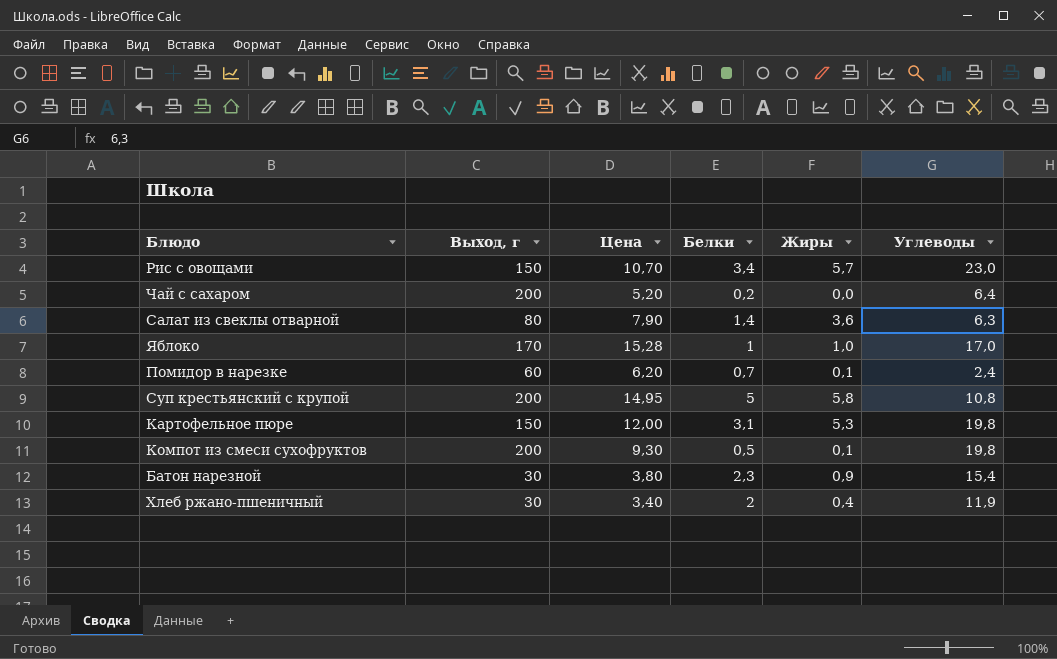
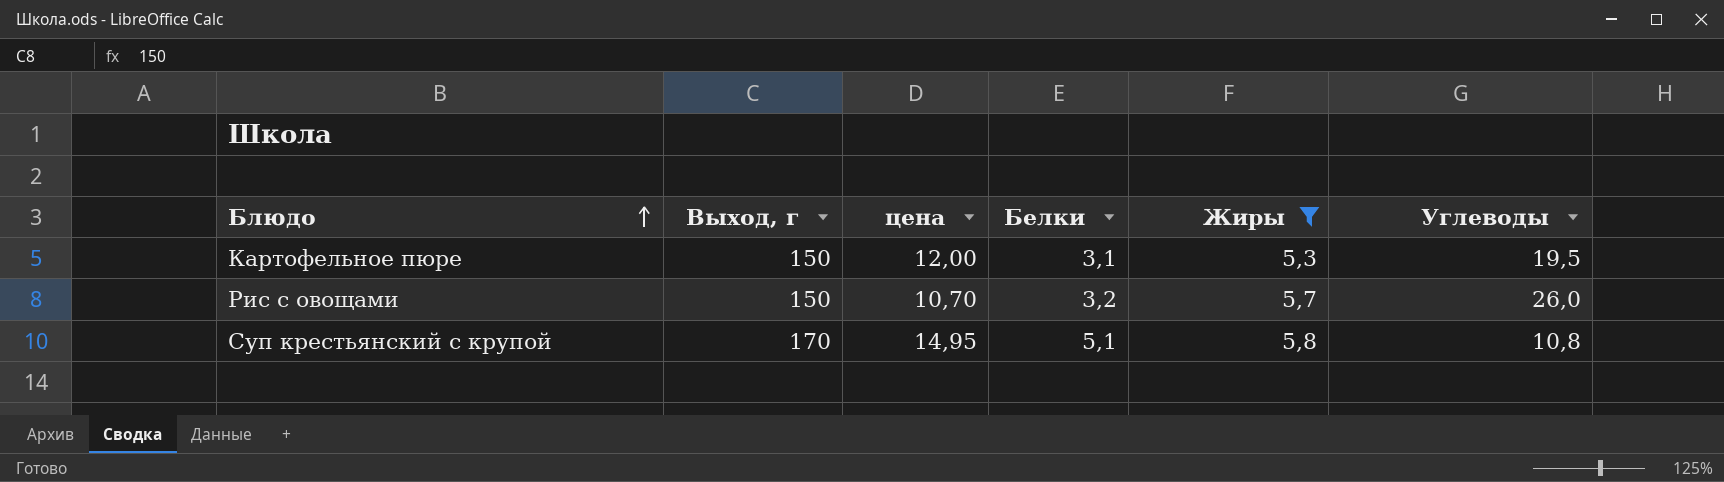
filter: none -> Жиры >= 5,3
row order: none -> Блюдо ascending
column name: Цена -> цена
Картофельное пюре | Углеводы: 19,8 -> 19,5
Рис с овощами | Белки: 3,4 -> 3,2
Рис с овощами | Углеводы: 23,0 -> 26,0
Суп крестьянский с крупой | Выход, г: 200 -> 170
Суп крестьянский с крупой | Белки: 5 -> 5,1

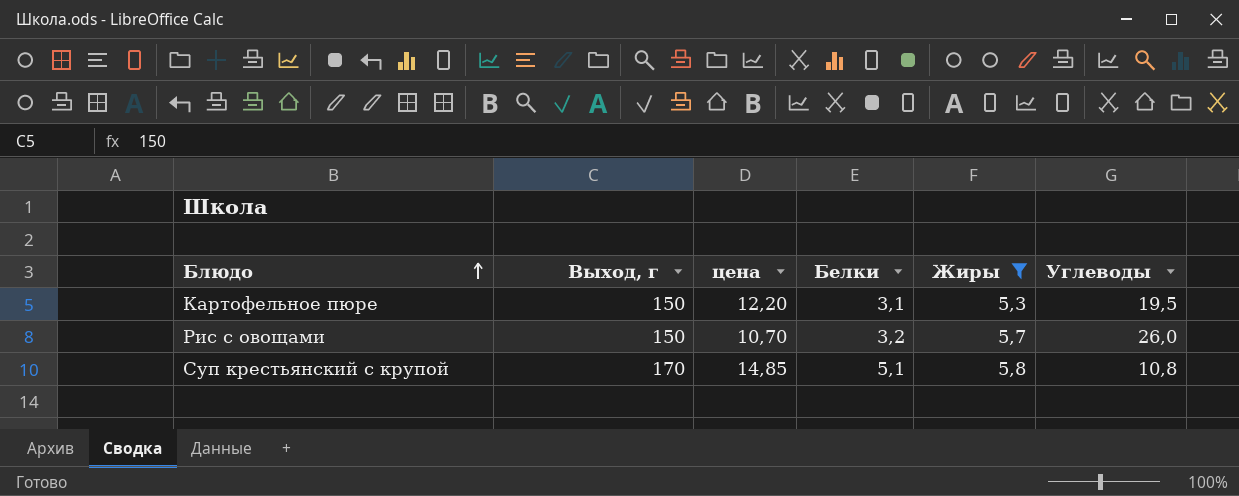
Картофельное пюре | цена: 12,00 -> 12,20
Суп крестьянский с крупой | цена: 14,95 -> 14,85

